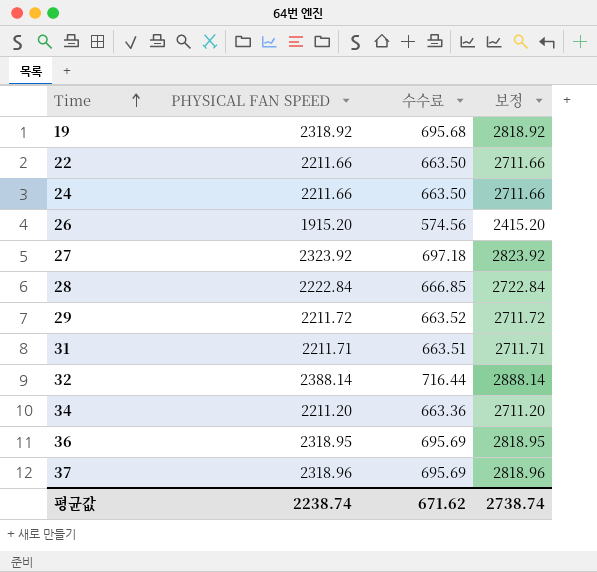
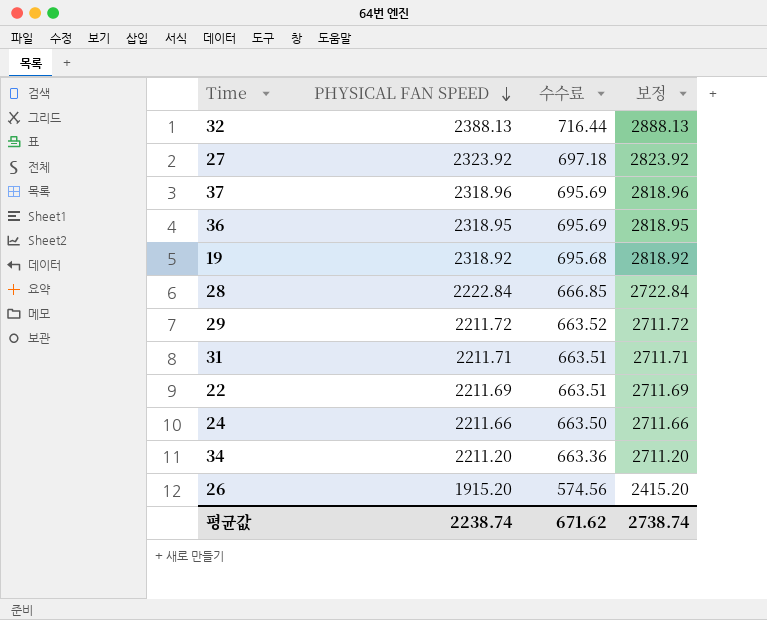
row order: Time ascending -> PHYSICAL FAN SPEED descending
32 | PHYSICAL FAN SPEED: 2388.14 -> 2388.13
32 | 보정: 2888.14 -> 2888.13
22 | PHYSICAL FAN SPEED: 2211.66 -> 2211.69
22 | 수수료: 663.50 -> 663.51
22 | 보정: 2711.66 -> 2711.69

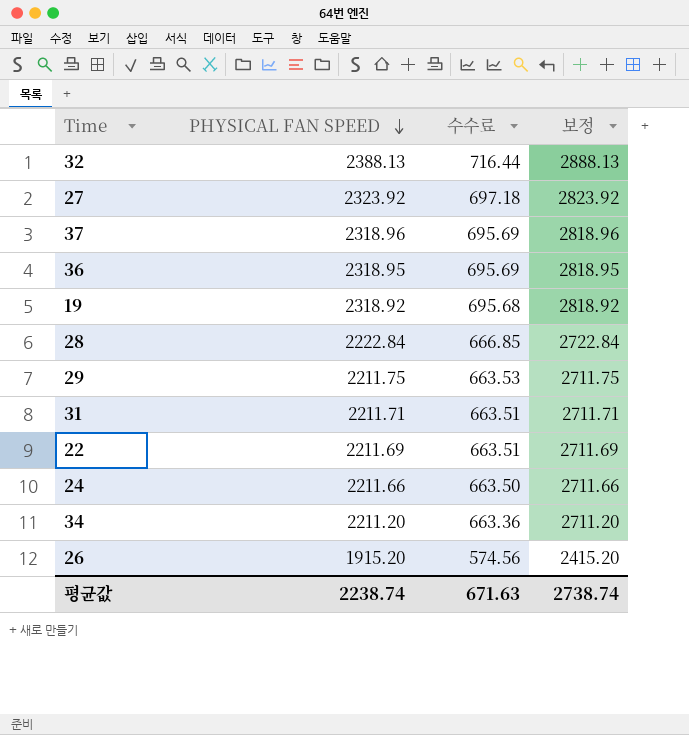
29 | PHYSICAL FAN SPEED: 2211.72 -> 2211.75
29 | 수수료: 663.52 -> 663.53
29 | 보정: 2711.72 -> 2711.75
평균값 | 수수료: 671.62 -> 671.63

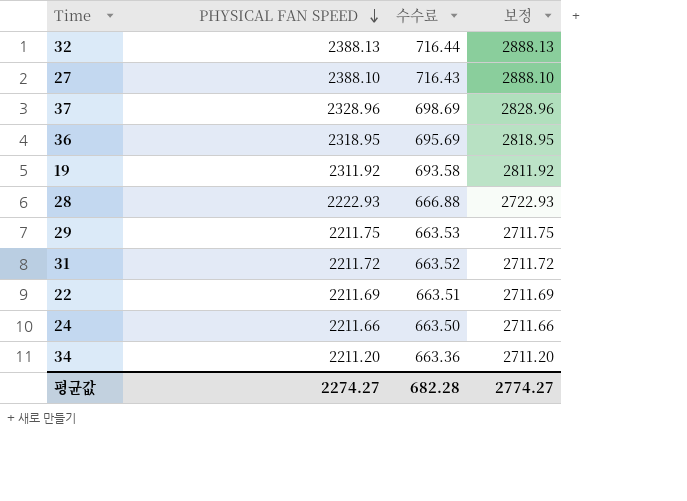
row 26: 1915.20 | 574.56 | 2415.20 -> none
27 | PHYSICAL FAN SPEED: 2323.92 -> 2388.10
27 | 수수료: 697.18 -> 716.43
27 | 보정: 2823.92 -> 2888.10
37 | PHYSICAL FAN SPEED: 2318.96 -> 2328.96
37 | 수수료: 695.69 -> 698.69
37 | 보정: 2818.96 -> 2828.96
19 | PHYSICAL FAN SPEED: 2318.92 -> 2311.92
19 | 수수료: 695.68 -> 693.58
19 | 보정: 2818.92 -> 2811.92
28 | PHYSICAL FAN SPEED: 2222.84 -> 2222.93
28 | 수수료: 666.85 -> 666.88
28 | 보정: 2722.84 -> 2722.93
31 | PHYSICAL FAN SPEED: 2211.71 -> 2211.72
31 | 수수료: 663.51 -> 663.52
31 | 보정: 2711.71 -> 2711.72
평균값 | PHYSICAL FAN SPEED: 2238.74 -> 2274.27
평균값 | 수수료: 671.63 -> 682.28
평균값 | 보정: 2738.74 -> 2774.27

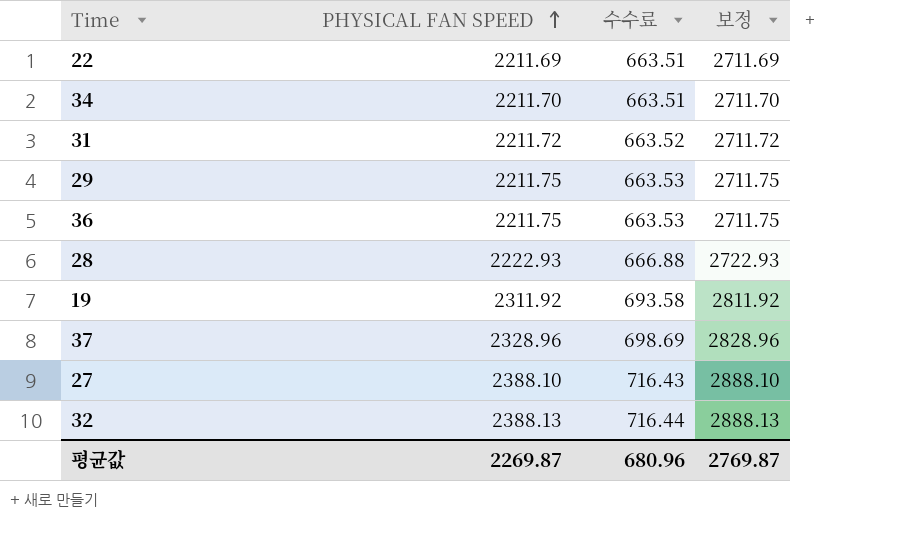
row order: PHYSICAL FAN SPEED descending -> PHYSICAL FAN SPEED ascending
row 24: 2211.66 | 663.50 | 2711.66 -> none
34 | PHYSICAL FAN SPEED: 2211.20 -> 2211.70
34 | 수수료: 663.36 -> 663.51
34 | 보정: 2711.20 -> 2711.70
36 | PHYSICAL FAN SPEED: 2318.95 -> 2211.75
36 | 수수료: 695.69 -> 663.53
36 | 보정: 2818.95 -> 2711.75
평균값 | PHYSICAL FAN SPEED: 2274.27 -> 2269.87
평균값 | 수수료: 682.28 -> 680.96
평균값 | 보정: 2774.27 -> 2769.87

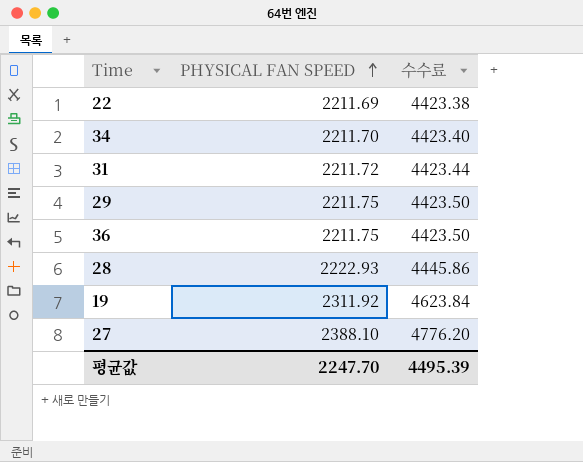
column 보정 | formula: [PHYSICAL FAN SPEED] + 500 -> none
column 수수료 | formula: [PHYSICAL FAN SPEED] * 0.3 -> [PHYSICAL FAN SPEED] * 2
row 37: 2328.96 | 698.69 | 2828.96 -> none
row 32: 2388.13 | 716.44 | 2888.13 -> none
평균값 | PHYSICAL FAN SPEED: 2269.87 -> 2247.70
평균값 | 수수료: 680.96 -> 4495.39

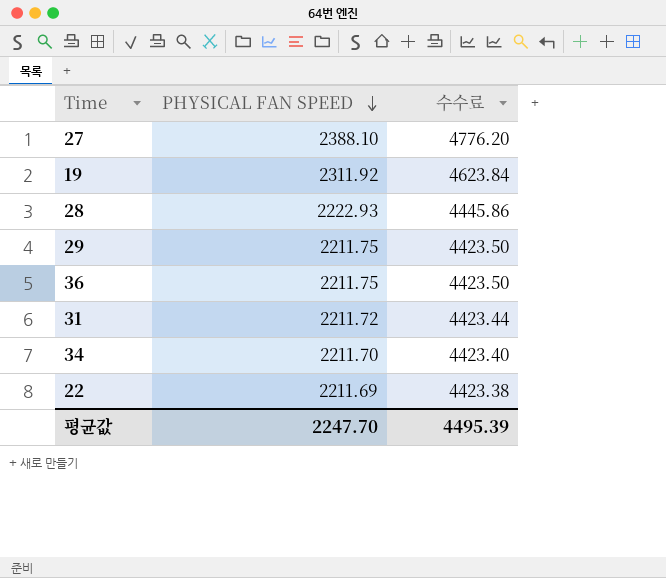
row order: PHYSICAL FAN SPEED ascending -> PHYSICAL FAN SPEED descending

